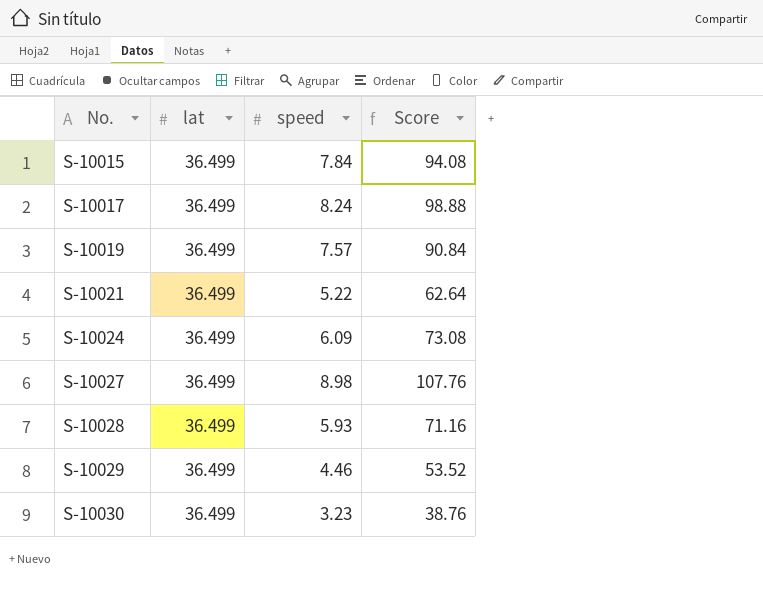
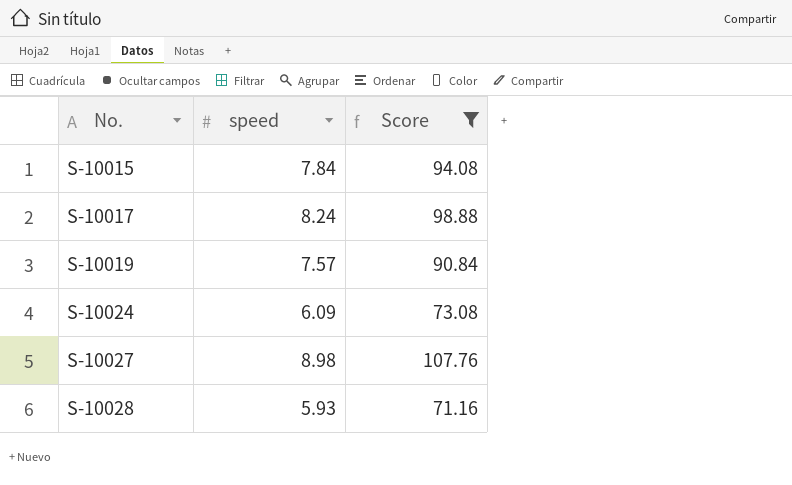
filter: none -> Score >= 71.16
column lat | position: 2 -> none

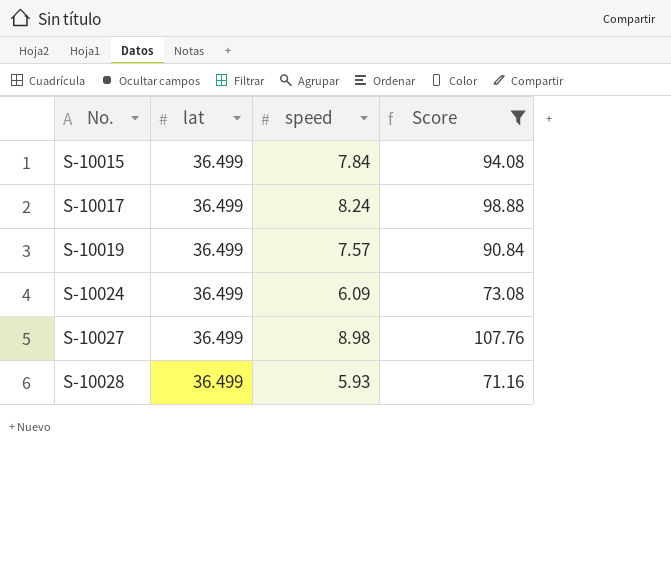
column lat | position: none -> 2

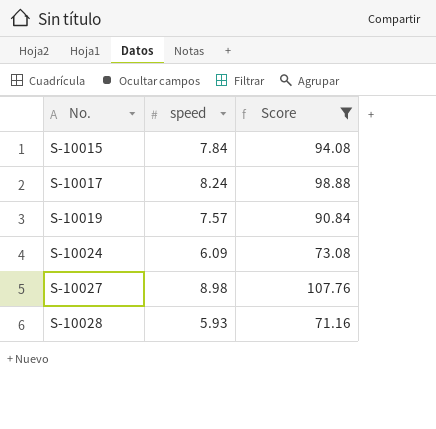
column lat | position: 2 -> none

